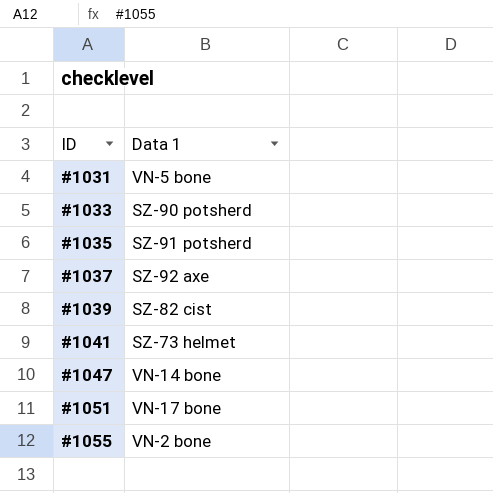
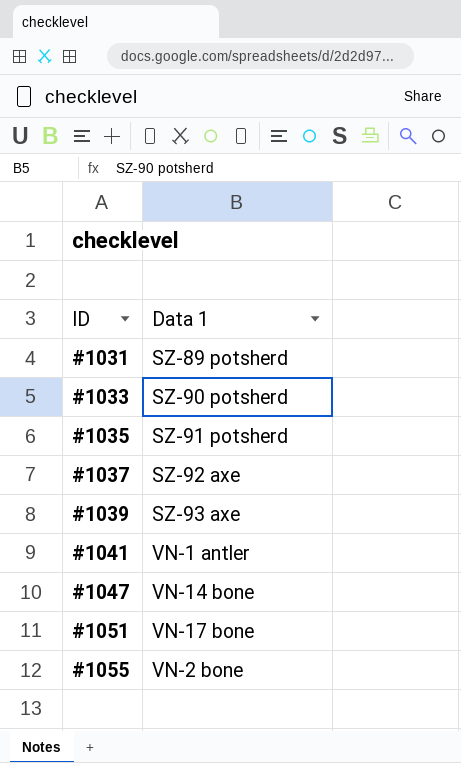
#1031 | Data 1: VN-5 bone -> SZ-89 potsherd
#1039 | Data 1: SZ-82 cist -> SZ-93 axe
#1041 | Data 1: SZ-73 helmet -> VN-1 antler

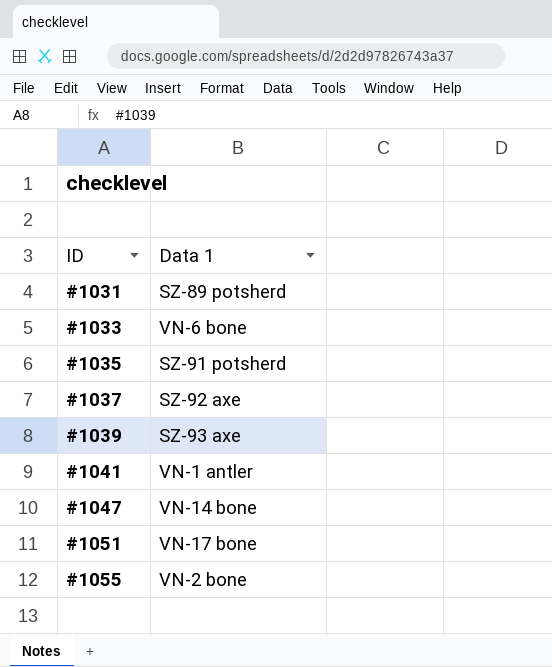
#1033 | Data 1: SZ-90 potsherd -> VN-6 bone

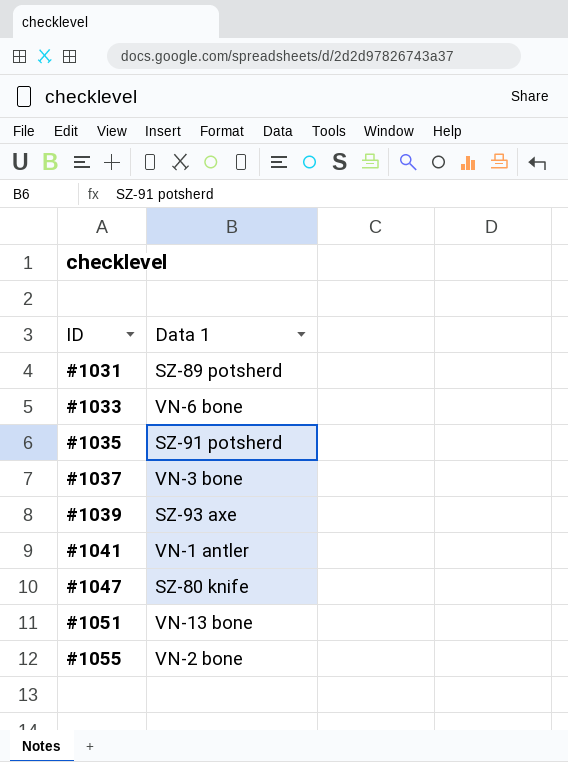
#1037 | Data 1: SZ-92 axe -> VN-3 bone
#1047 | Data 1: VN-14 bone -> SZ-80 knife
#1051 | Data 1: VN-17 bone -> VN-13 bone

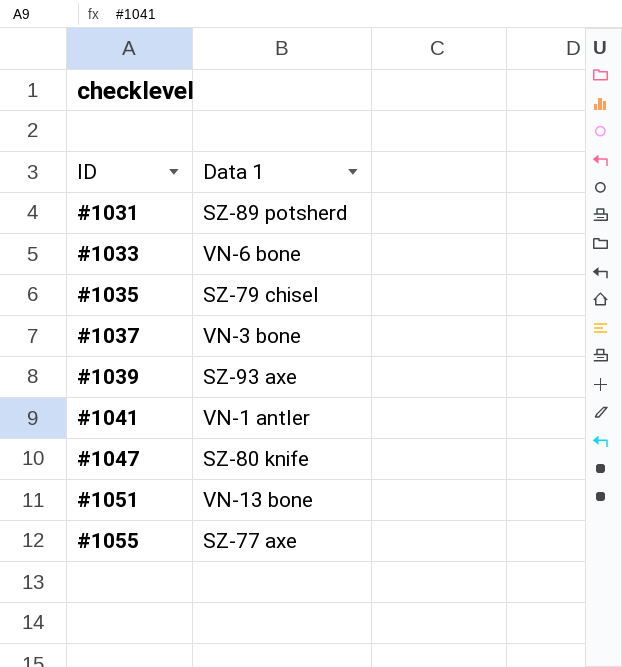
#1035 | Data 1: SZ-91 potsherd -> SZ-79 chisel
#1055 | Data 1: VN-2 bone -> SZ-77 axe

